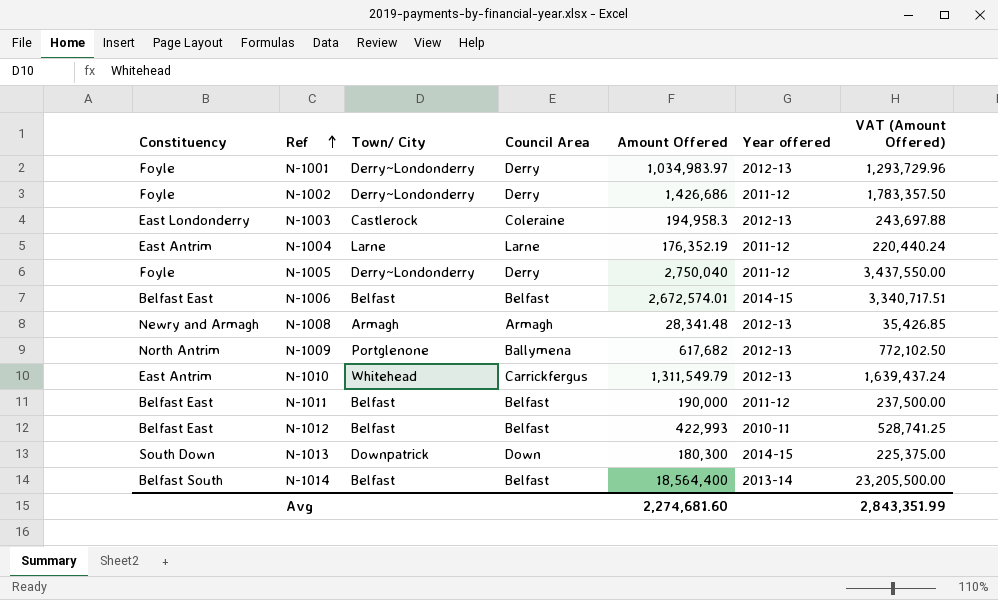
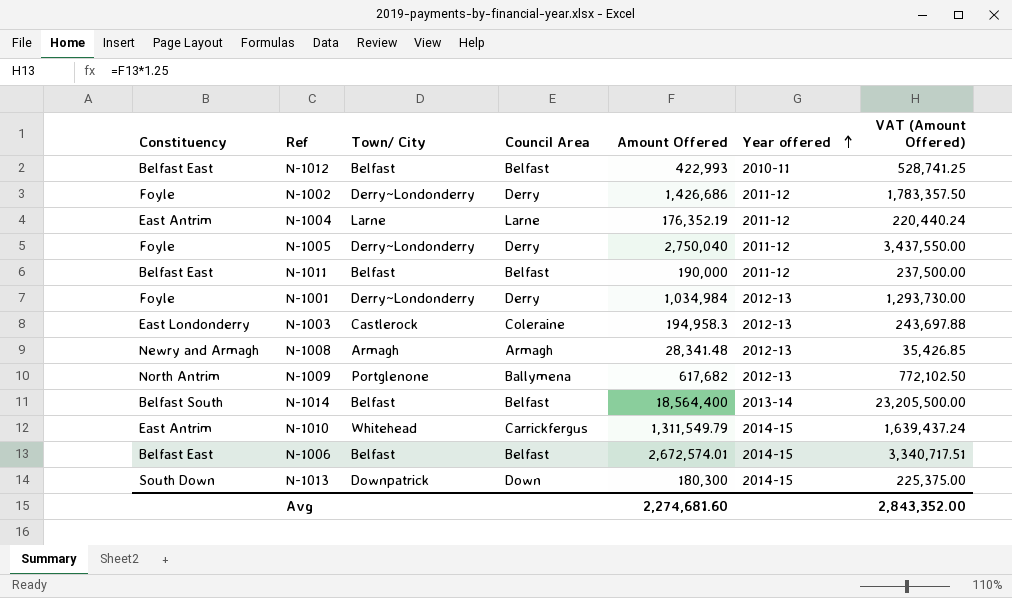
row order: Ref ascending -> Year offered ascending
N-1001 | Amount Offered: 1,034,983.97 -> 1,034,984
N-1001 | VAT (Amount Offered): 1,293,729.96 -> 1,293,730.00
N-1010 | Year offered: 2012-13 -> 2014-15
Avg | VAT (Amount Offered): 2,843,351.99 -> 2,843,352.00

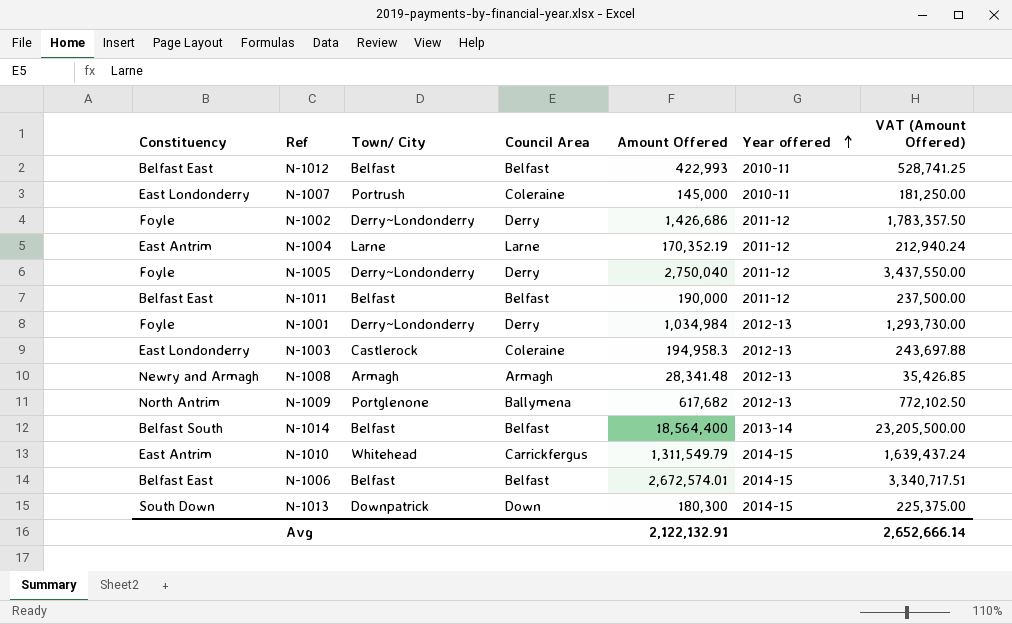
row N-1007: none -> East Londonderry | Portrush | Coleraine | 145,000 | 2010-11 | 181,250.00
N-1004 | Amount Offered: 176,352.19 -> 170,352.19
N-1004 | VAT (Amount Offered): 220,440.24 -> 212,940.24
Avg | Amount Offered: 2,274,681.60 -> 2,122,132.91
Avg | VAT (Amount Offered): 2,843,352.00 -> 2,652,666.14

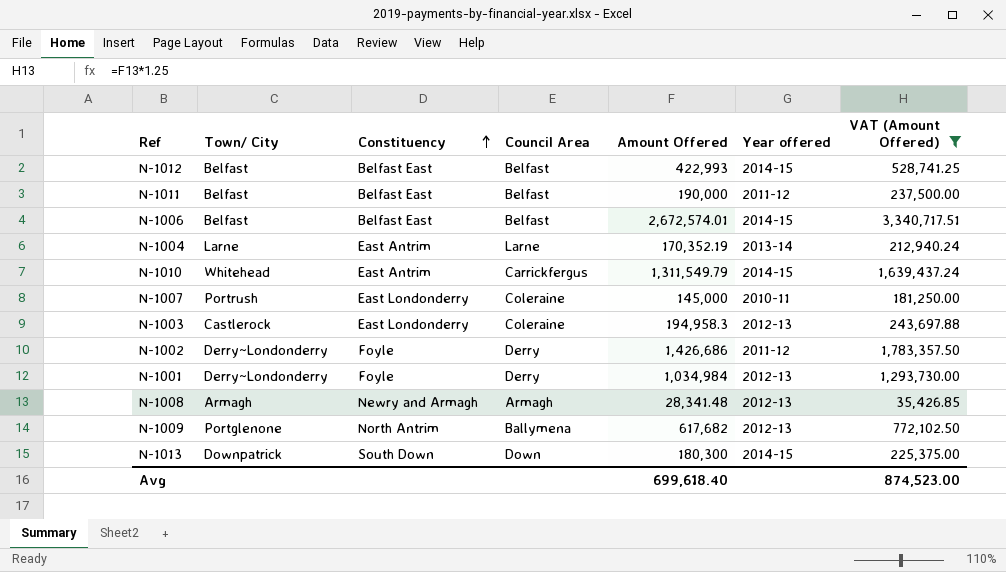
filter: none -> VAT (Amount Offered) <= 3,340,717.51
row order: Year offered ascending -> Constituency ascending
column Constituency | position: 1 -> 3
N-1012 | Year offered: 2010-11 -> 2014-15
N-1004 | Year offered: 2011-12 -> 2013-14
Avg | Amount Offered: 2,122,132.91 -> 699,618.40
Avg | VAT (Amount Offered): 2,652,666.14 -> 874,523.00

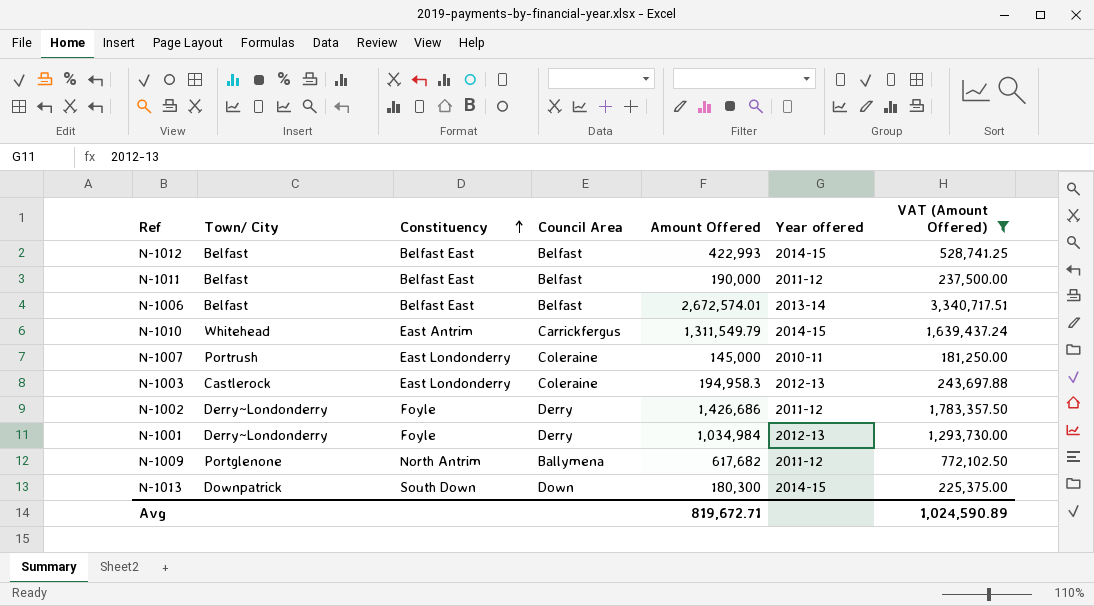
row N-1004: Larne | East Antrim | Larne | 170,352.19 | 2013-14 | 212,940.24 -> none
row N-1008: Armagh | Newry and Armagh | Armagh | 28,341.48 | 2012-13 | 35,426.85 -> none
N-1006 | Year offered: 2014-15 -> 2013-14
N-1009 | Year offered: 2012-13 -> 2011-12
Avg | Amount Offered: 699,618.40 -> 819,672.71
Avg | VAT (Amount Offered): 874,523.00 -> 1,024,590.89

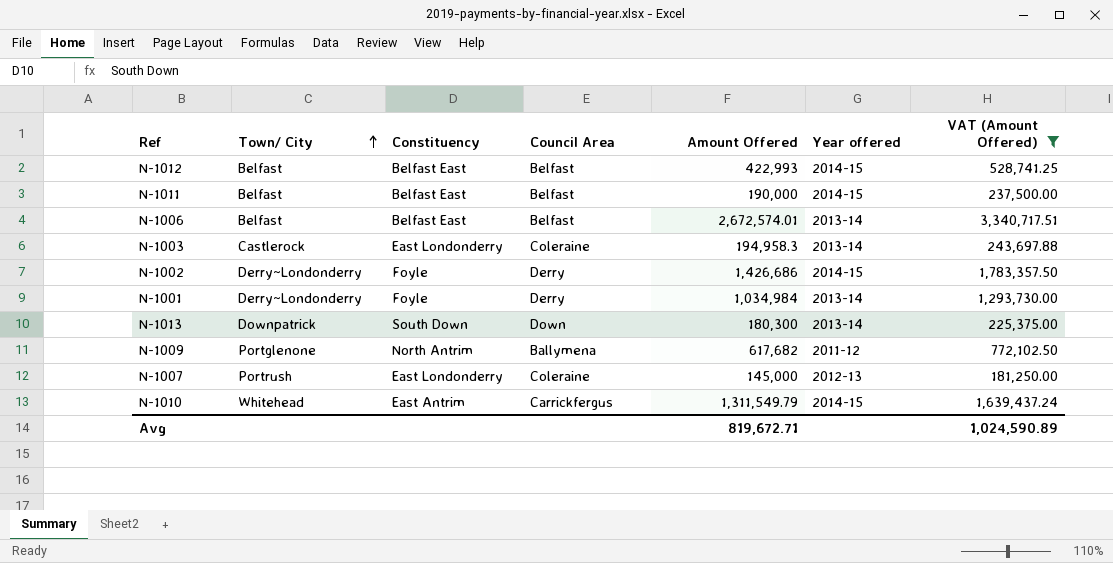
row order: Constituency ascending -> Town/ City ascending
N-1011 | Year offered: 2011-12 -> 2014-15
N-1003 | Year offered: 2012-13 -> 2013-14
N-1002 | Year offered: 2011-12 -> 2014-15
N-1001 | Year offered: 2012-13 -> 2013-14
N-1013 | Year offered: 2014-15 -> 2013-14
N-1007 | Year offered: 2010-11 -> 2012-13

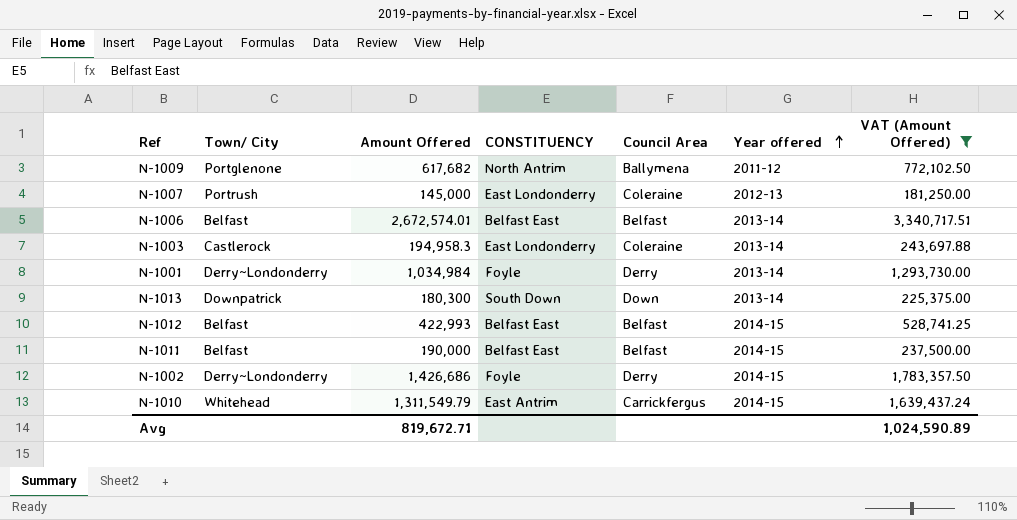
row order: Town/ City ascending -> Year offered ascending
column Amount Offered | position: 5 -> 3
column name: Constituency -> CONSTITUENCY

